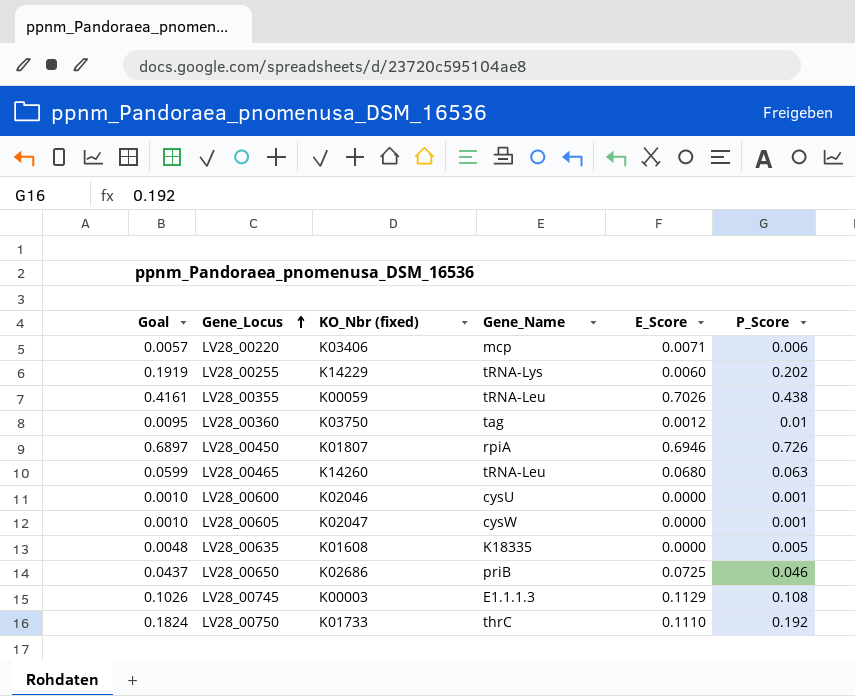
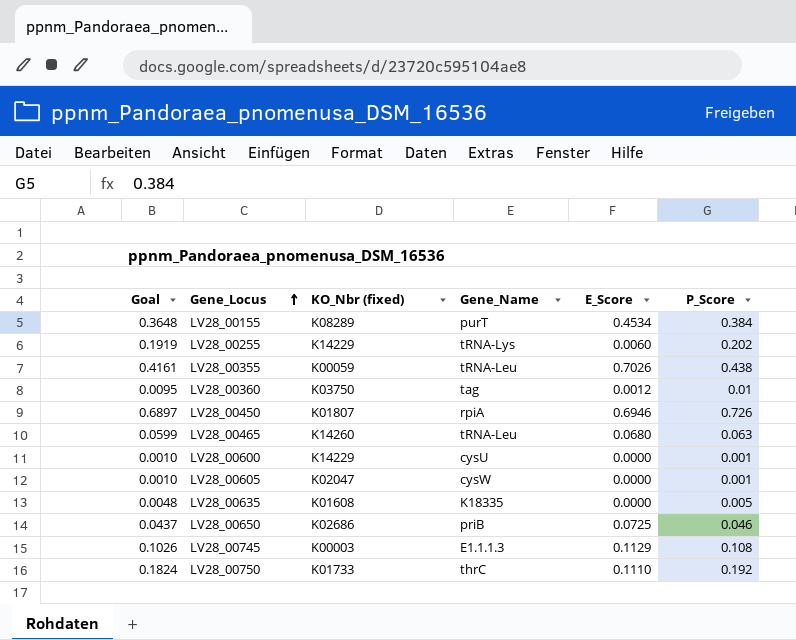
row LV28_00220: 0.0057 | K03406 | mcp | 0.0071 | 0.006 -> none
row LV28_00155: none -> 0.3648 | K08289 | purT | 0.4534 | 0.384
LV28_00600 | KO_Nbr (fixed): K02046 -> K14229

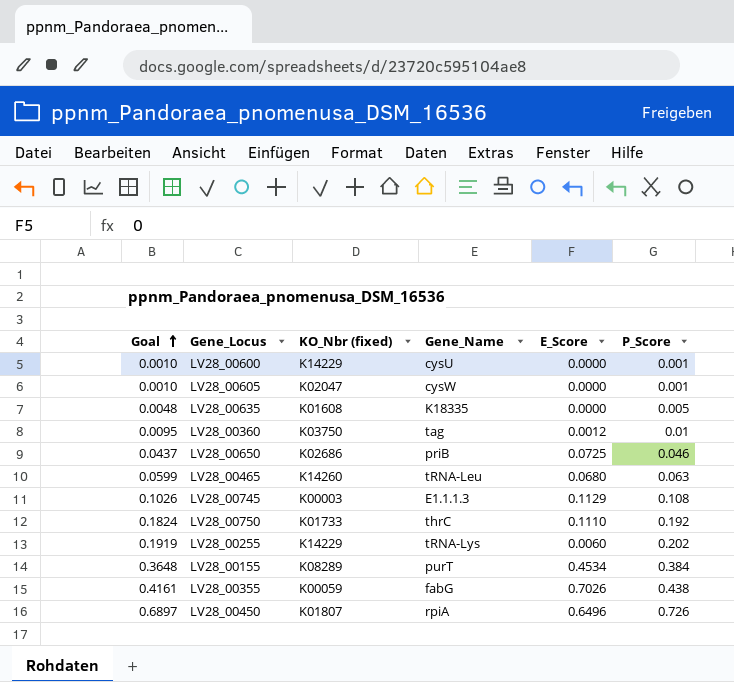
row order: Gene_Locus ascending -> Goal ascending
LV28_00355 | Gene_Name: tRNA-Leu -> fabG
LV28_00450 | E_Score: 0.6946 -> 0.6496

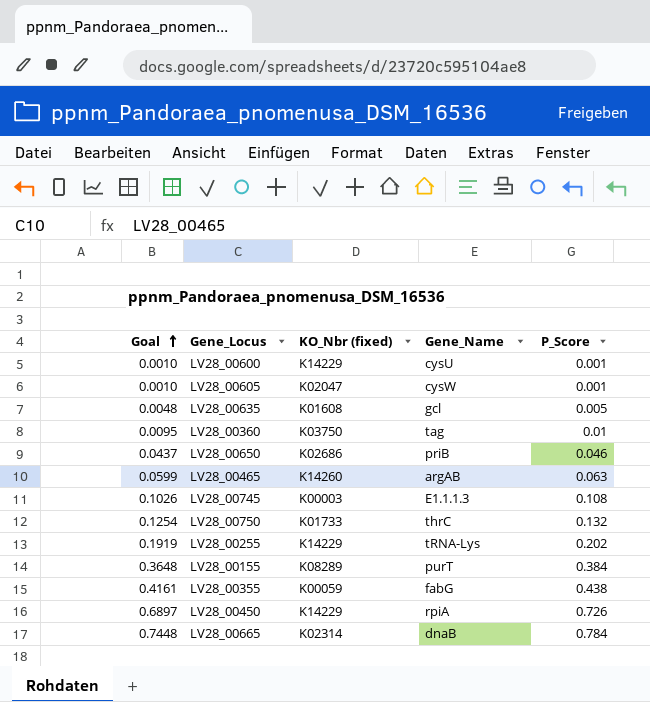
column E_Score | position: 5 -> none
LV28_00635 | Gene_Name: K18335 -> gcl
LV28_00465 | Gene_Name: tRNA-Leu -> argAB
LV28_00750 | Goal: 0.1824 -> 0.1254
LV28_00750 | P_Score: 0.192 -> 0.132
LV28_00450 | KO_Nbr (fixed): K01807 -> K14229
row LV28_00665: none -> 0.7448 | K02314 | dnaB | 0.784

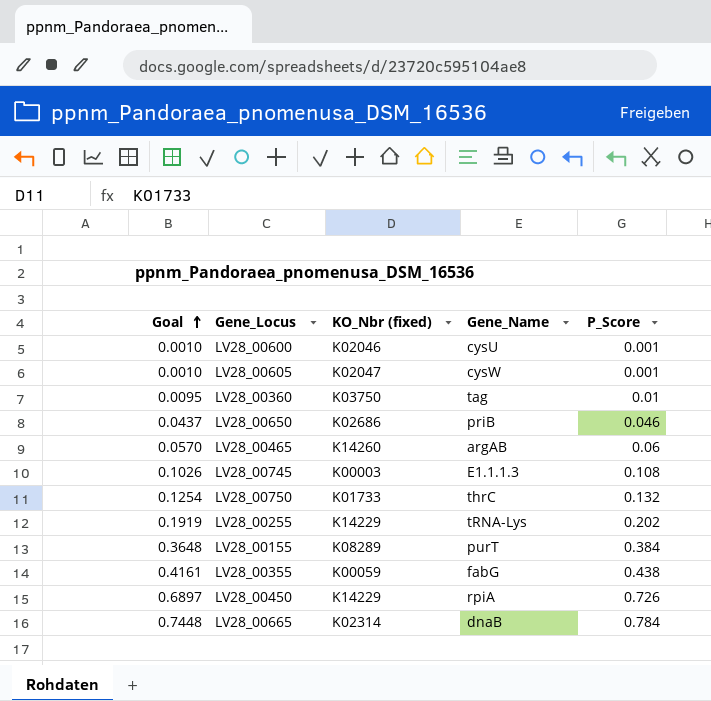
row LV28_00635: 0.0048 | K01608 | gcl | 0.005 -> none
LV28_00600 | KO_Nbr (fixed): K14229 -> K02046
LV28_00465 | Goal: 0.0599 -> 0.0570
LV28_00465 | P_Score: 0.063 -> 0.06

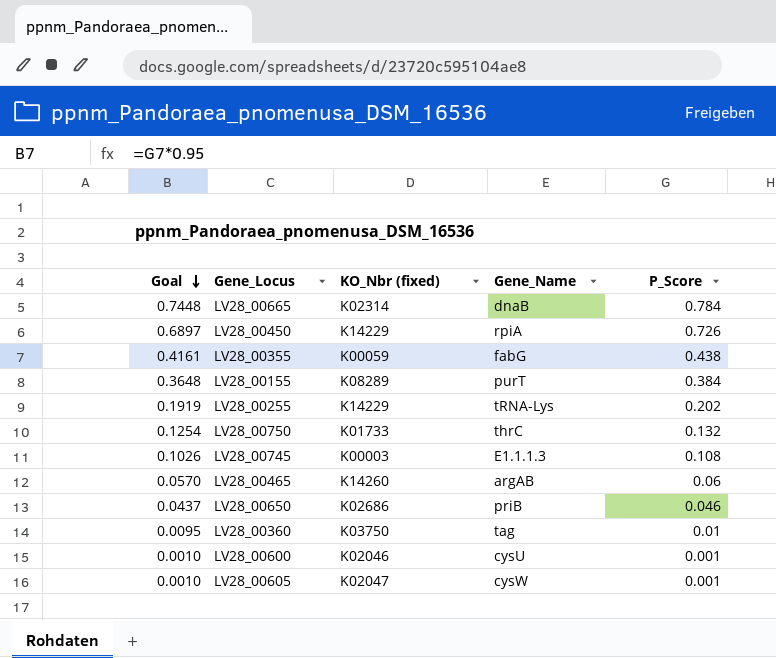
row order: Goal ascending -> Goal descending

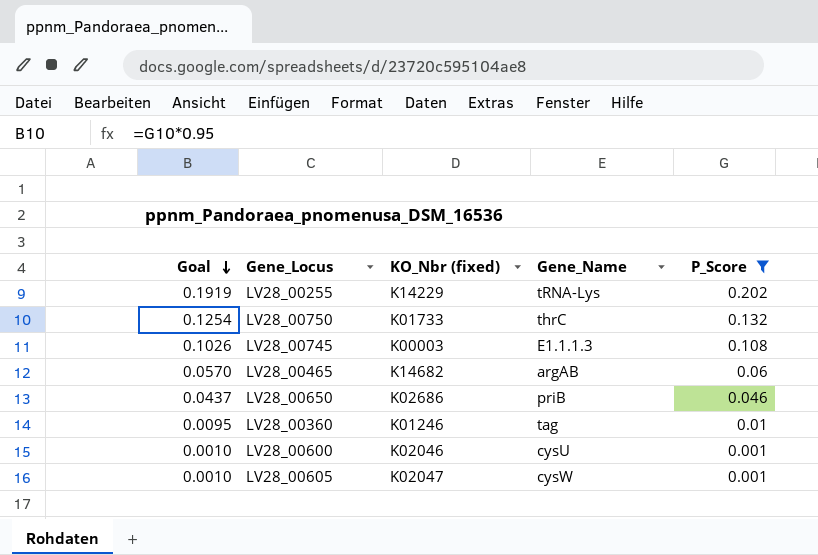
filter: none -> P_Score <= 0.202
LV28_00465 | KO_Nbr (fixed): K14260 -> K14682
LV28_00360 | KO_Nbr (fixed): K03750 -> K01246

